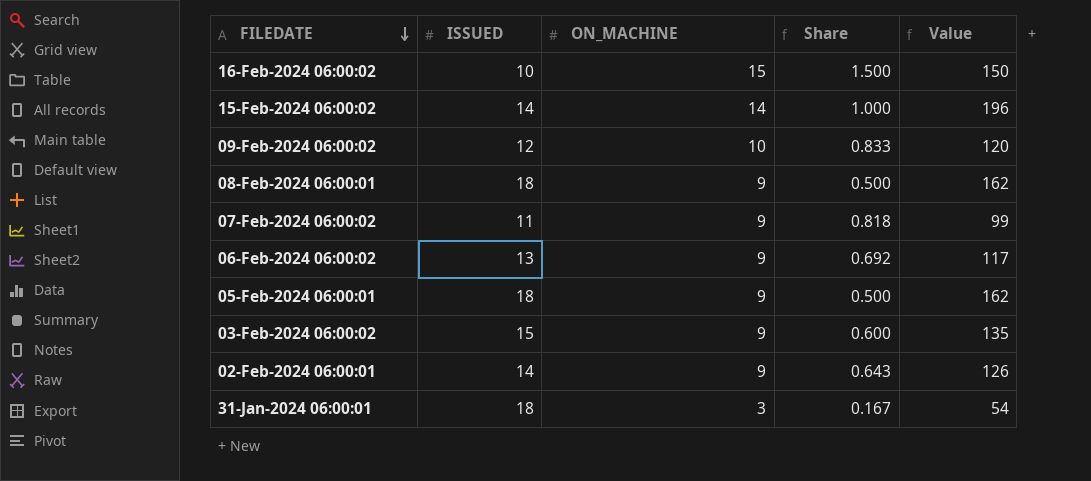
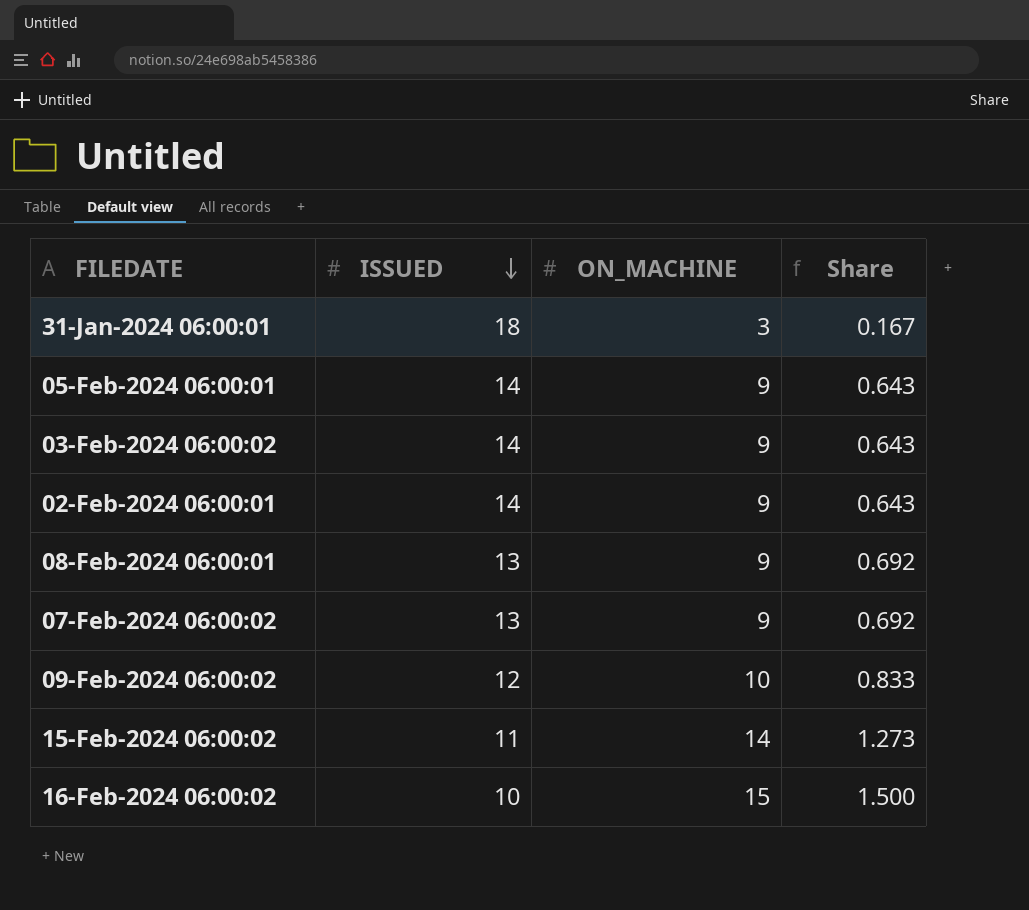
row order: FILEDATE descending -> ISSUED descending
column Value | formula: [ISSUED] * [ON_MACHINE] -> none
row 06-Feb-2024 06:00:02: 13 | 9 | 0.692 | 117 -> none
05-Feb-2024 06:00:01 | ISSUED: 18 -> 14
05-Feb-2024 06:00:01 | Share: 0.500 -> 0.643
03-Feb-2024 06:00:02 | ISSUED: 15 -> 14
03-Feb-2024 06:00:02 | Share: 0.600 -> 0.643
08-Feb-2024 06:00:01 | ISSUED: 18 -> 13
08-Feb-2024 06:00:01 | Share: 0.500 -> 0.692
07-Feb-2024 06:00:02 | ISSUED: 11 -> 13
07-Feb-2024 06:00:02 | Share: 0.818 -> 0.692
15-Feb-2024 06:00:02 | ISSUED: 14 -> 11
15-Feb-2024 06:00:02 | Share: 1.000 -> 1.273

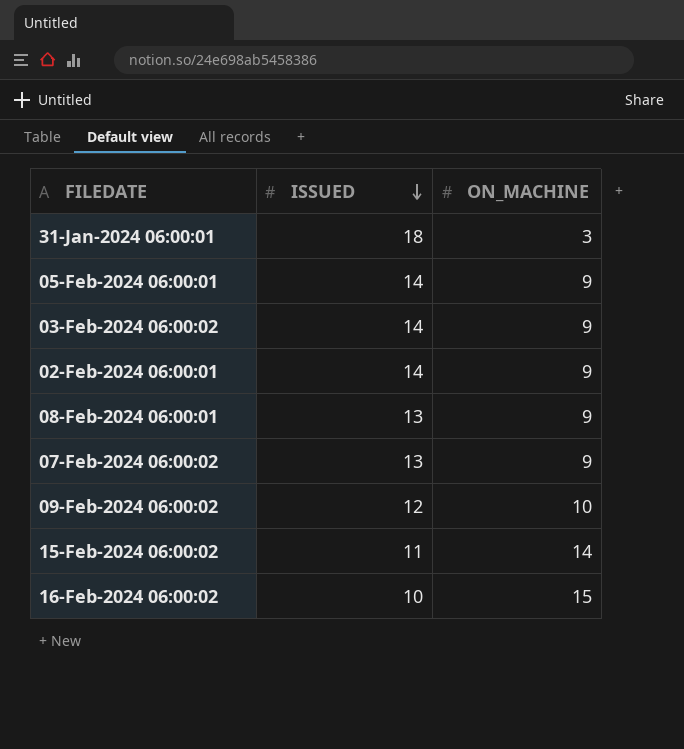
column Share | formula: [ON_MACHINE] / [ISSUED] -> none

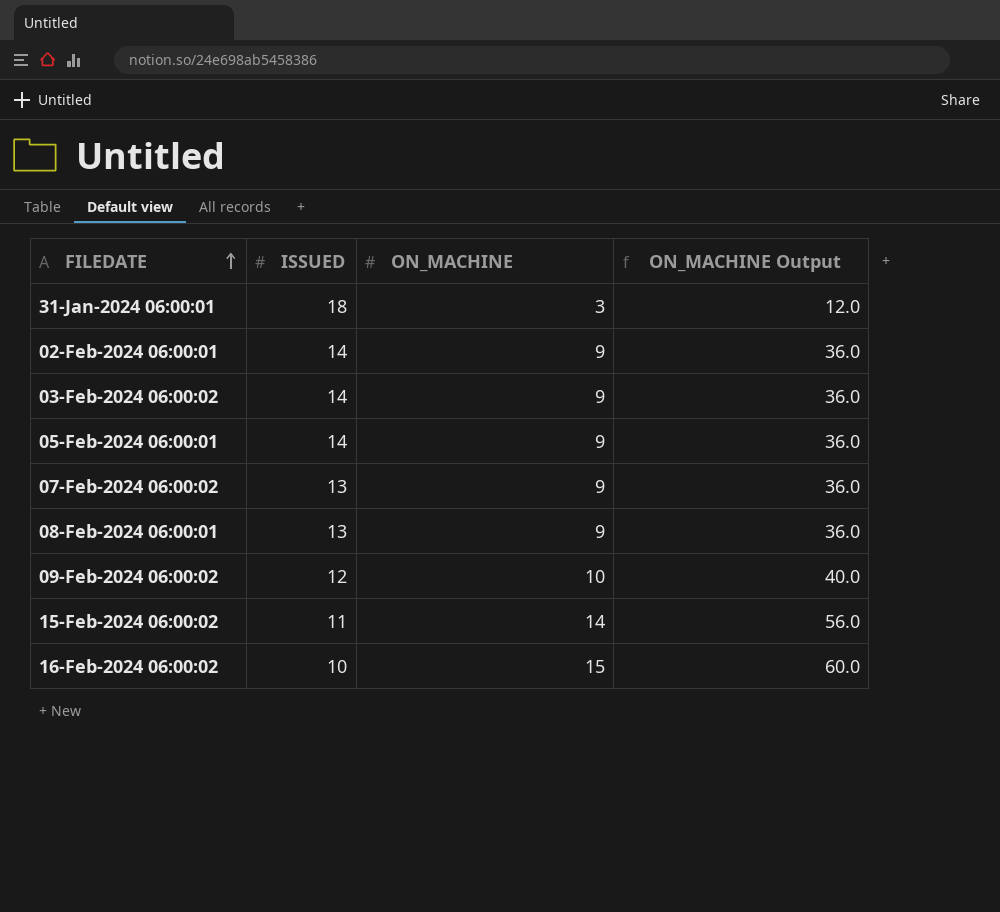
row order: ISSUED descending -> FILEDATE ascending
column ON_MACHINE Output | formula: none -> [ON_MACHINE] * 4

